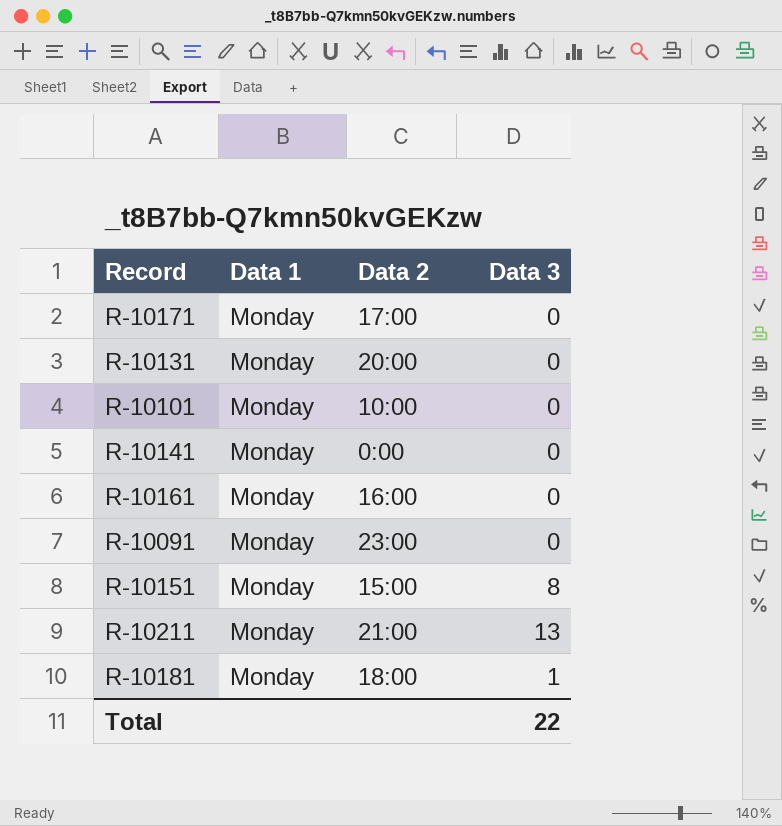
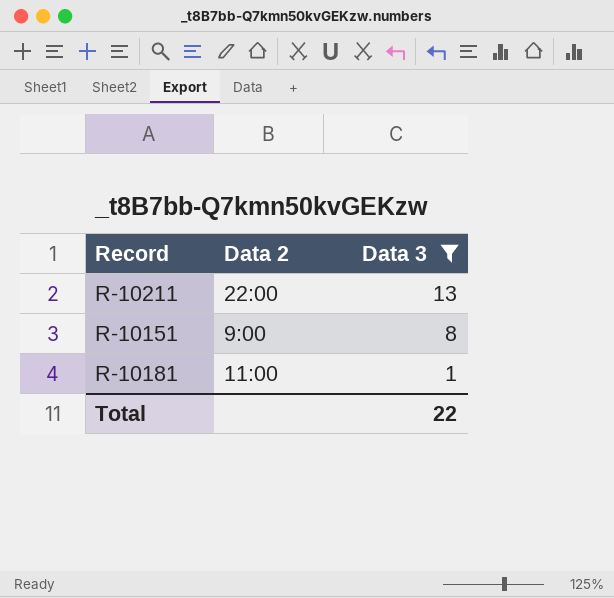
filter: none -> Data 3 != 0
row order: none -> Data 3 descending
column Data 1 | position: 2 -> none
R-10211 | Data 2: 21:00 -> 22:00
R-10151 | Data 2: 15:00 -> 9:00
R-10181 | Data 2: 18:00 -> 11:00

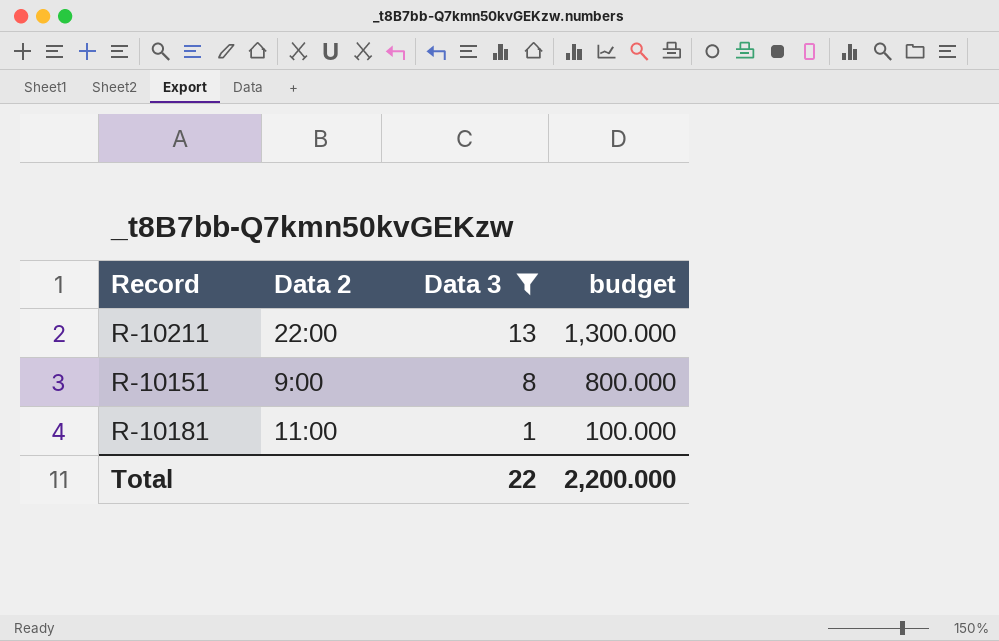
column budget | formula: none -> [Data 3] * 100

